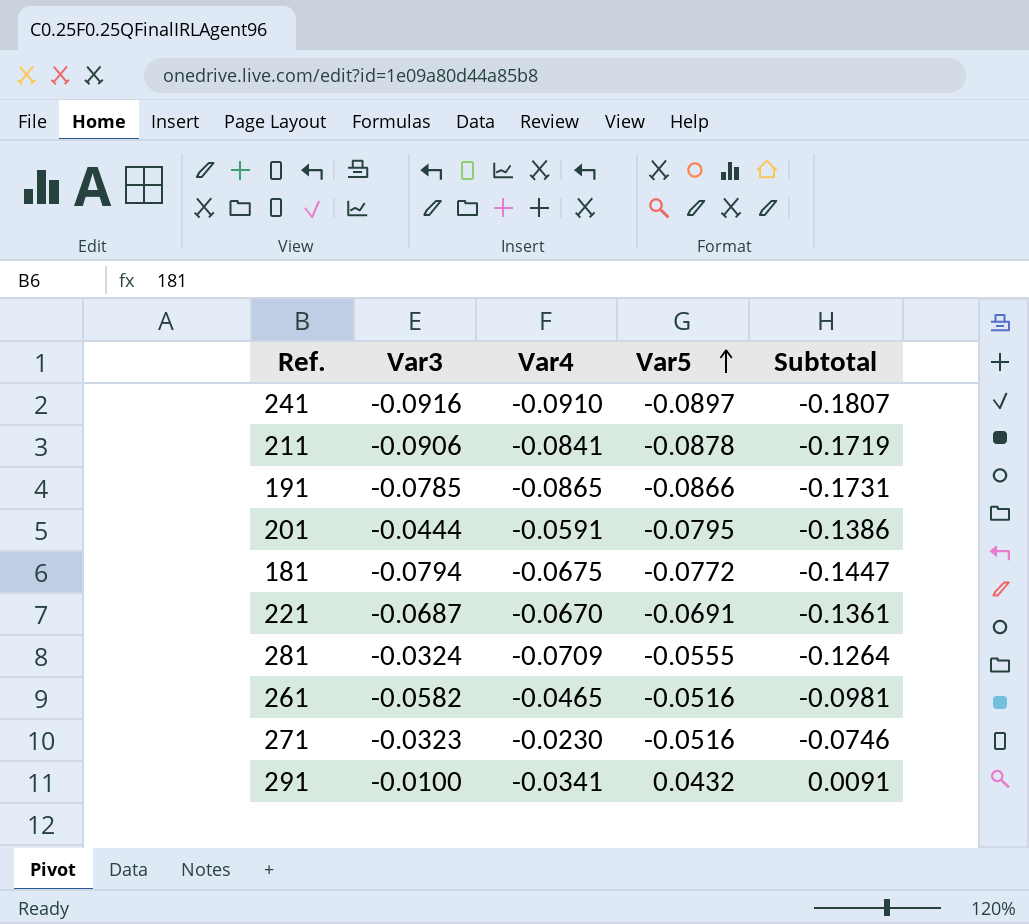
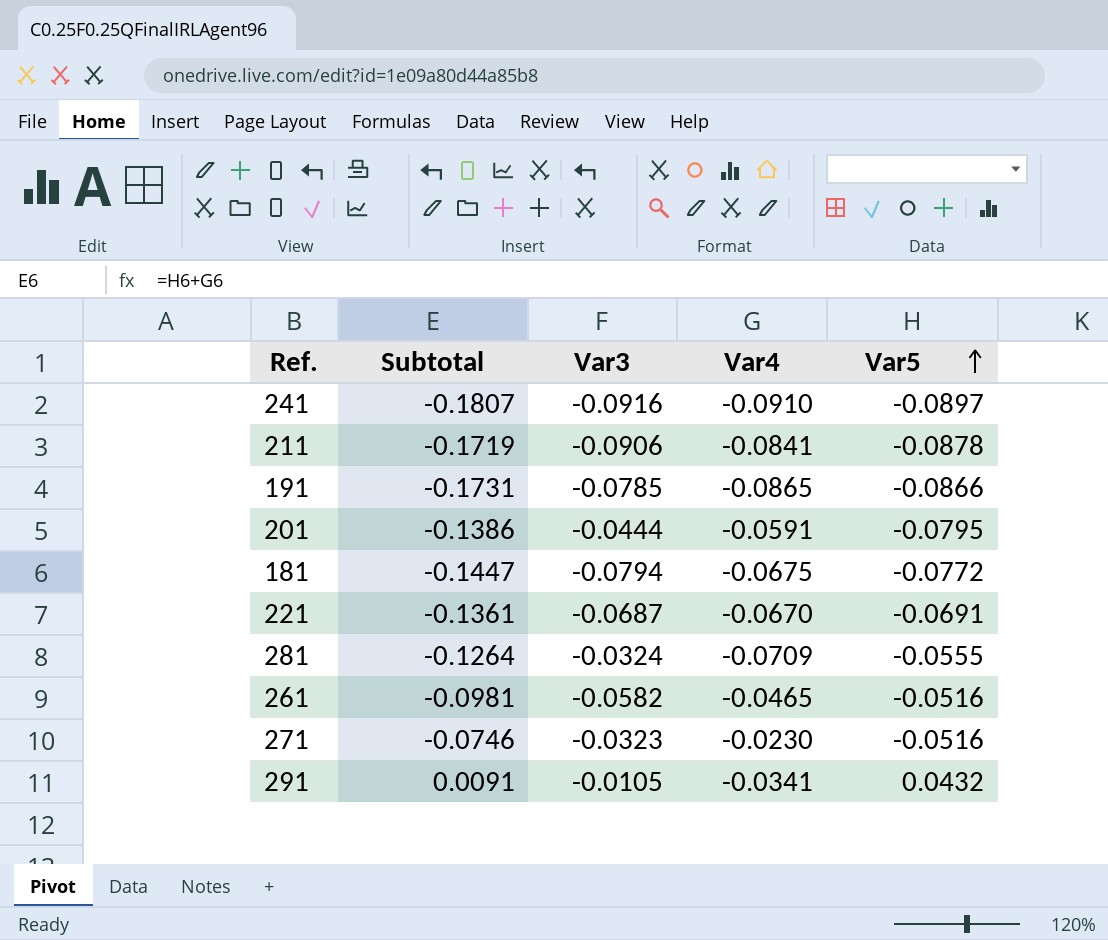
column Subtotal | position: 5 -> 2
291 | Var3: -0.0100 -> -0.0105

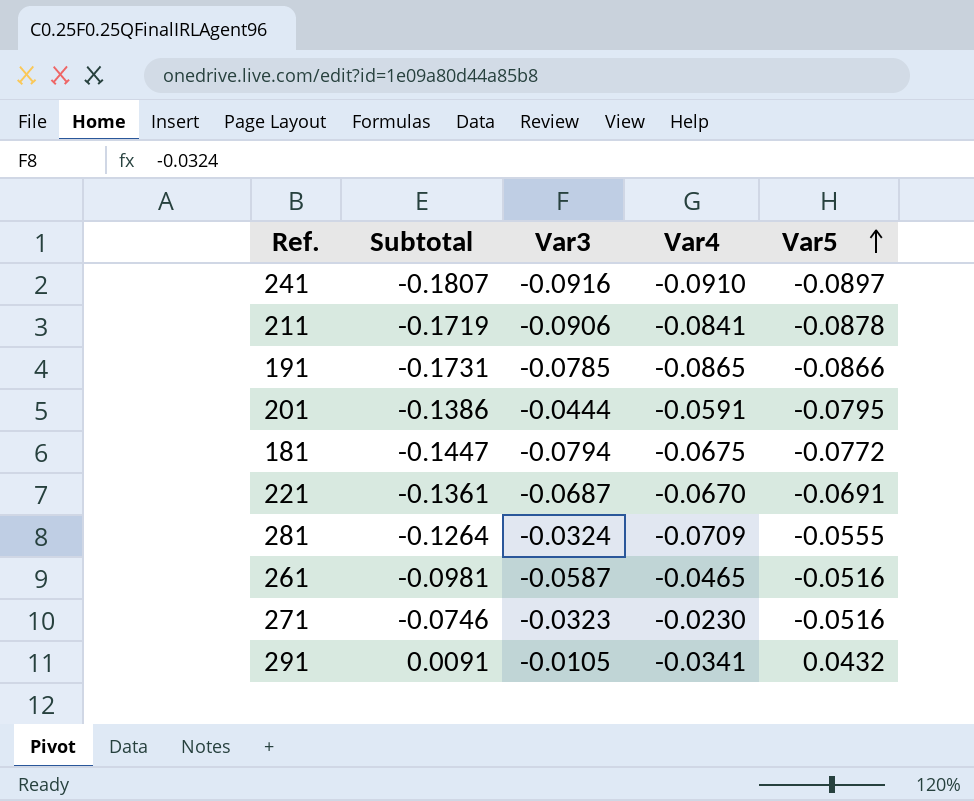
261 | Var3: -0.0582 -> -0.0587

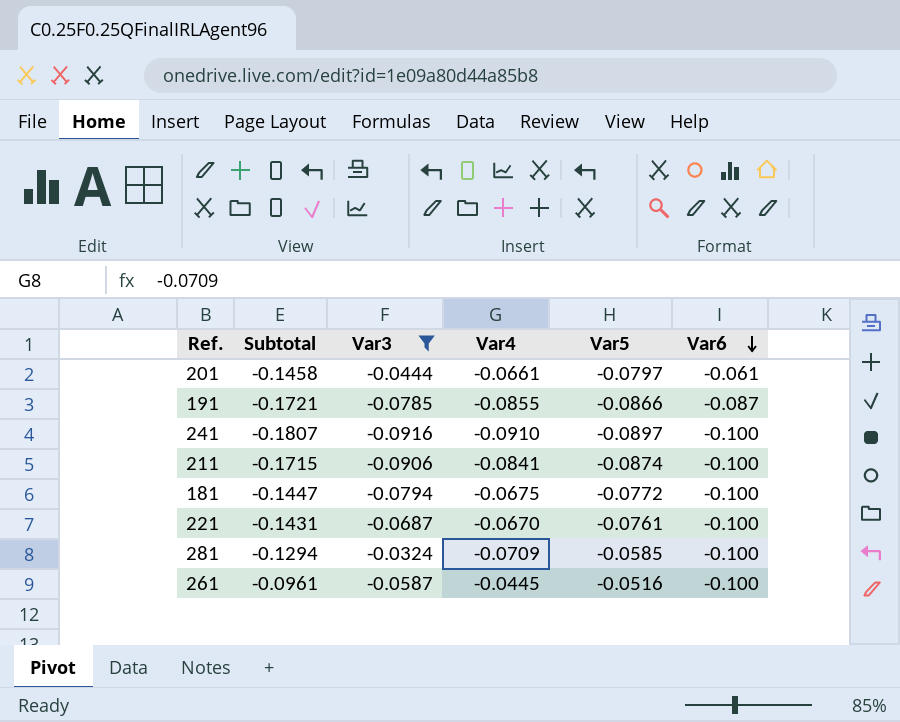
filter: none -> Var3 <= -0.0324
row order: Var5 ascending -> Var6 descending
column Var6 | position: none -> 6
201 | Subtotal: -0.1386 -> -0.1458
201 | Var4: -0.0591 -> -0.0661
201 | Var5: -0.0795 -> -0.0797
191 | Subtotal: -0.1731 -> -0.1721
191 | Var4: -0.0865 -> -0.0855
211 | Subtotal: -0.1719 -> -0.1715
211 | Var5: -0.0878 -> -0.0874
221 | Subtotal: -0.1361 -> -0.1431
221 | Var5: -0.0691 -> -0.0761
281 | Subtotal: -0.1264 -> -0.1294
281 | Var5: -0.0555 -> -0.0585
261 | Subtotal: -0.0981 -> -0.0961
261 | Var4: -0.0465 -> -0.0445

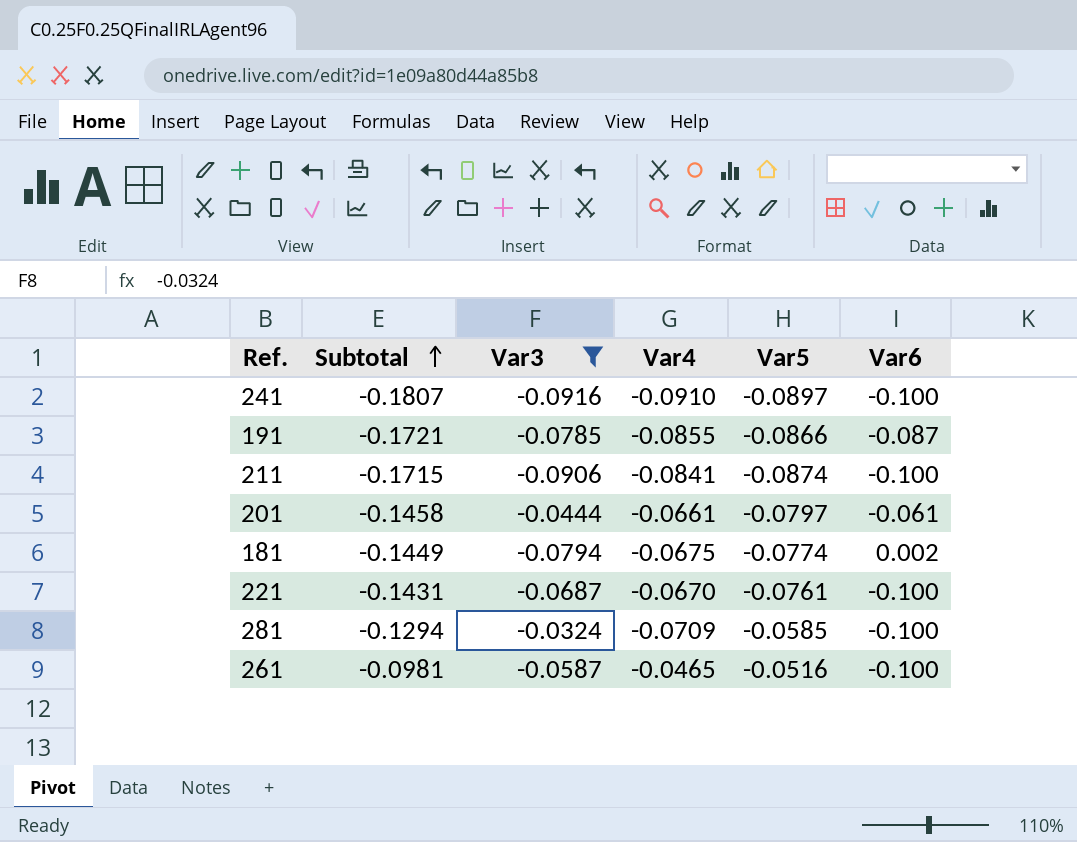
row order: Var6 descending -> Subtotal ascending
181 | Subtotal: -0.1447 -> -0.1449
181 | Var5: -0.0772 -> -0.0774
181 | Var6: -0.100 -> 0.002
261 | Subtotal: -0.0961 -> -0.0981
261 | Var4: -0.0445 -> -0.0465

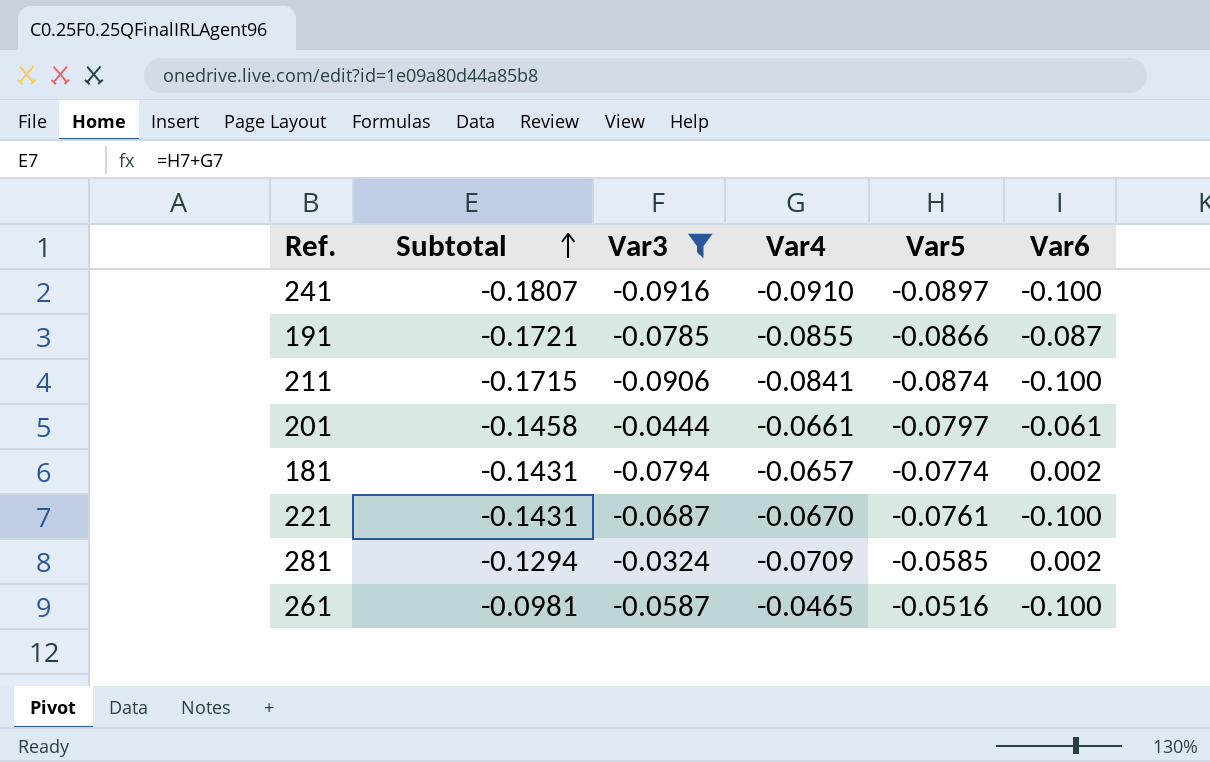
181 | Subtotal: -0.1449 -> -0.1431
181 | Var4: -0.0675 -> -0.0657
281 | Var6: -0.100 -> 0.002

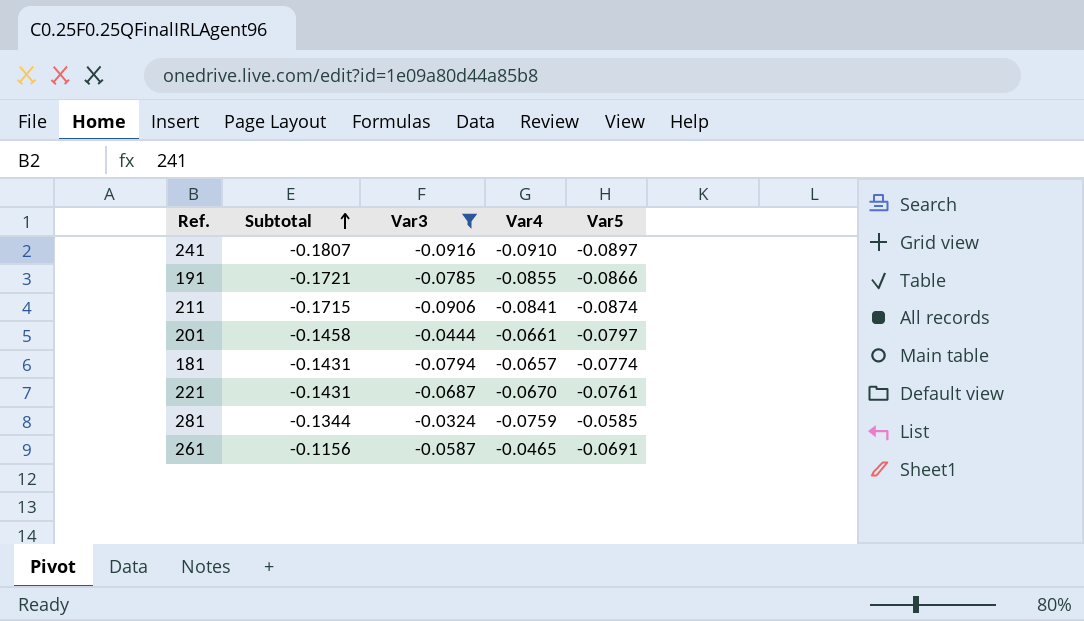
column Var6 | position: 6 -> none
281 | Subtotal: -0.1294 -> -0.1344
281 | Var4: -0.0709 -> -0.0759
261 | Subtotal: -0.0981 -> -0.1156
261 | Var5: -0.0516 -> -0.0691

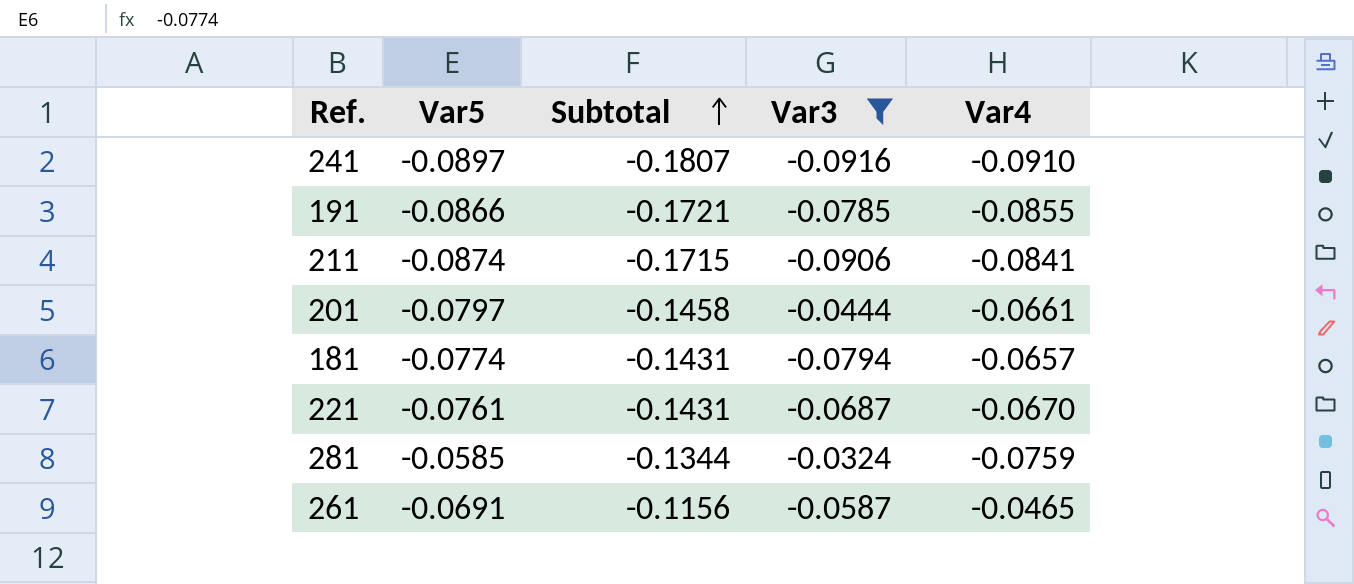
column Var5 | position: 5 -> 2

